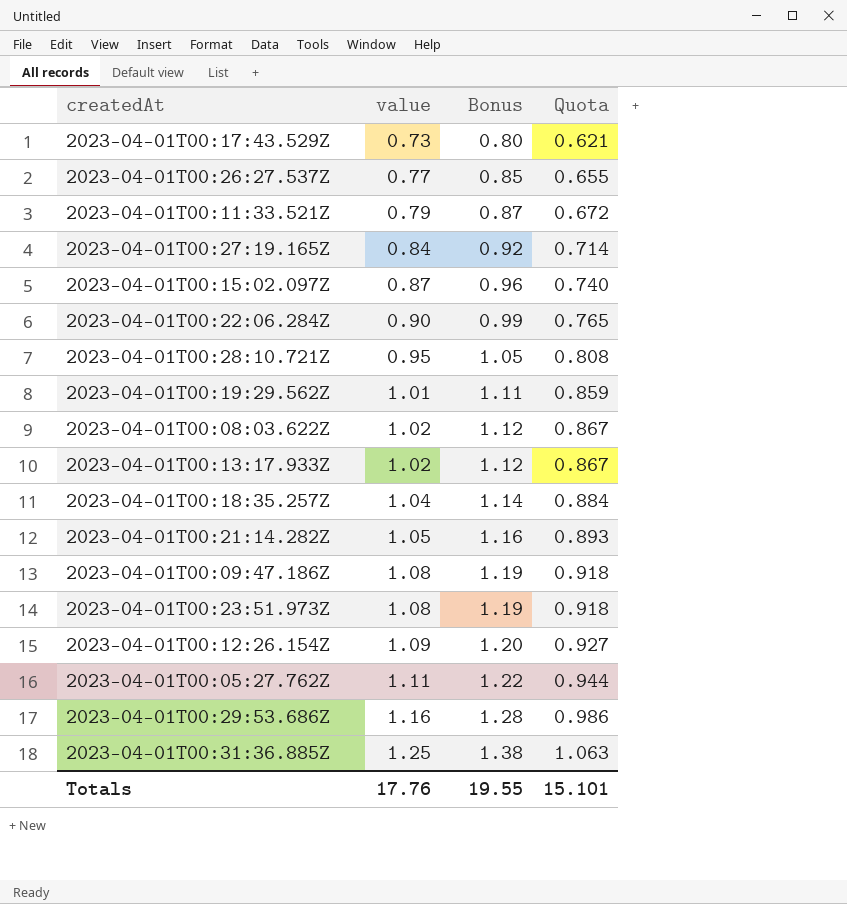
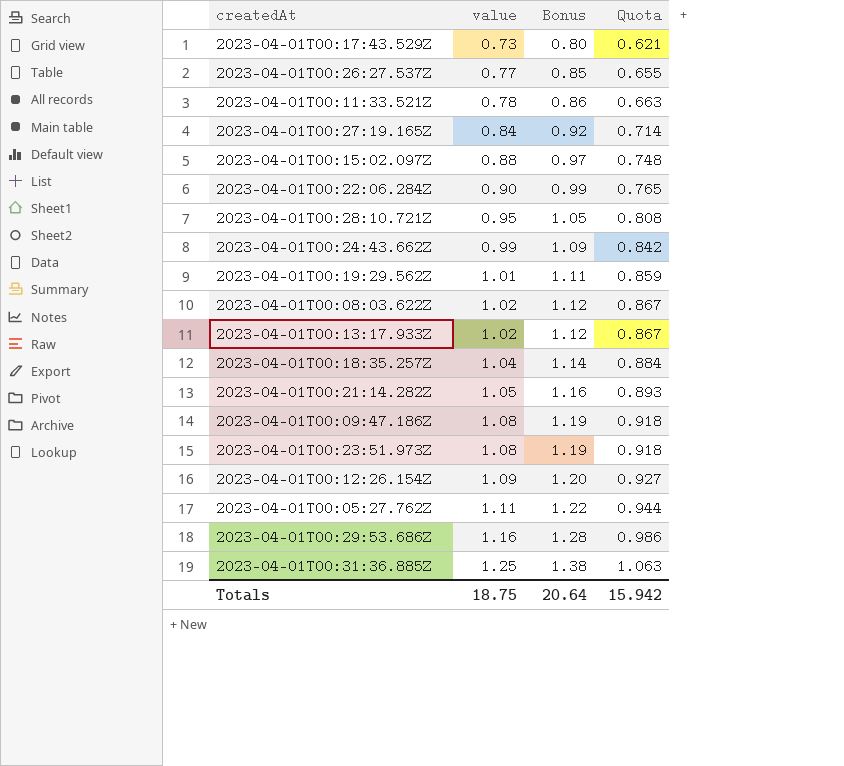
2023-04-01T00:11:33.521Z | value: 0.79 -> 0.78
2023-04-01T00:11:33.521Z | Bonus: 0.87 -> 0.86
2023-04-01T00:11:33.521Z | Quota: 0.672 -> 0.663
2023-04-01T00:15:02.097Z | value: 0.87 -> 0.88
2023-04-01T00:15:02.097Z | Bonus: 0.96 -> 0.97
2023-04-01T00:15:02.097Z | Quota: 0.740 -> 0.748
row 2023-04-01T00:24:43.662Z: none -> 0.99 | 1.09 | 0.842
Totals | value: 17.76 -> 18.75
Totals | Bonus: 19.55 -> 20.64
Totals | Quota: 15.101 -> 15.942

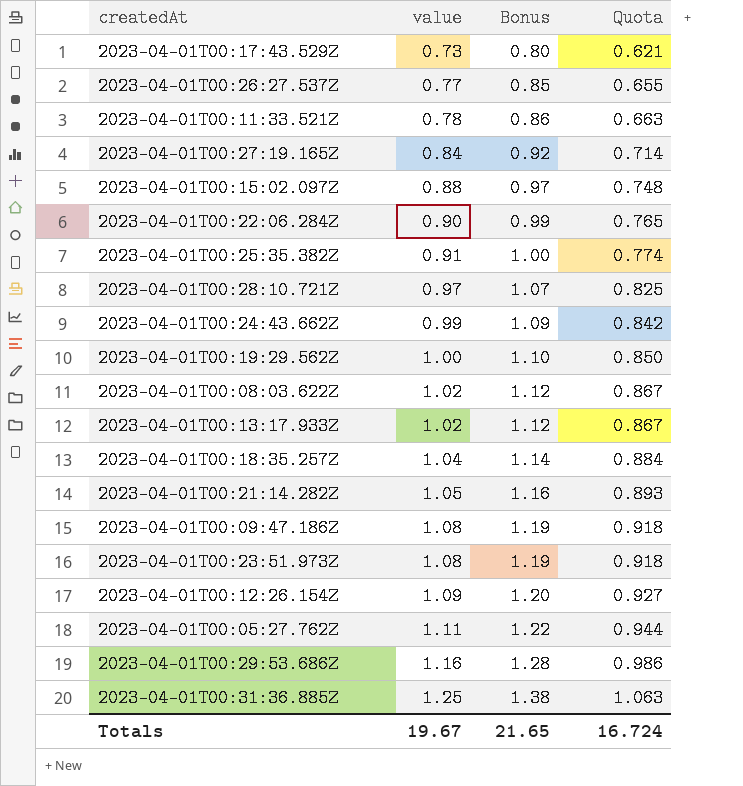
row 2023-04-01T00:25:35.382Z: none -> 0.91 | 1.00 | 0.774
2023-04-01T00:28:10.721Z | value: 0.95 -> 0.97
2023-04-01T00:28:10.721Z | Bonus: 1.05 -> 1.07
2023-04-01T00:28:10.721Z | Quota: 0.808 -> 0.825
2023-04-01T00:19:29.562Z | value: 1.01 -> 1.00
2023-04-01T00:19:29.562Z | Bonus: 1.11 -> 1.10
2023-04-01T00:19:29.562Z | Quota: 0.859 -> 0.850
Totals | value: 18.75 -> 19.67
Totals | Bonus: 20.64 -> 21.65
Totals | Quota: 15.942 -> 16.724

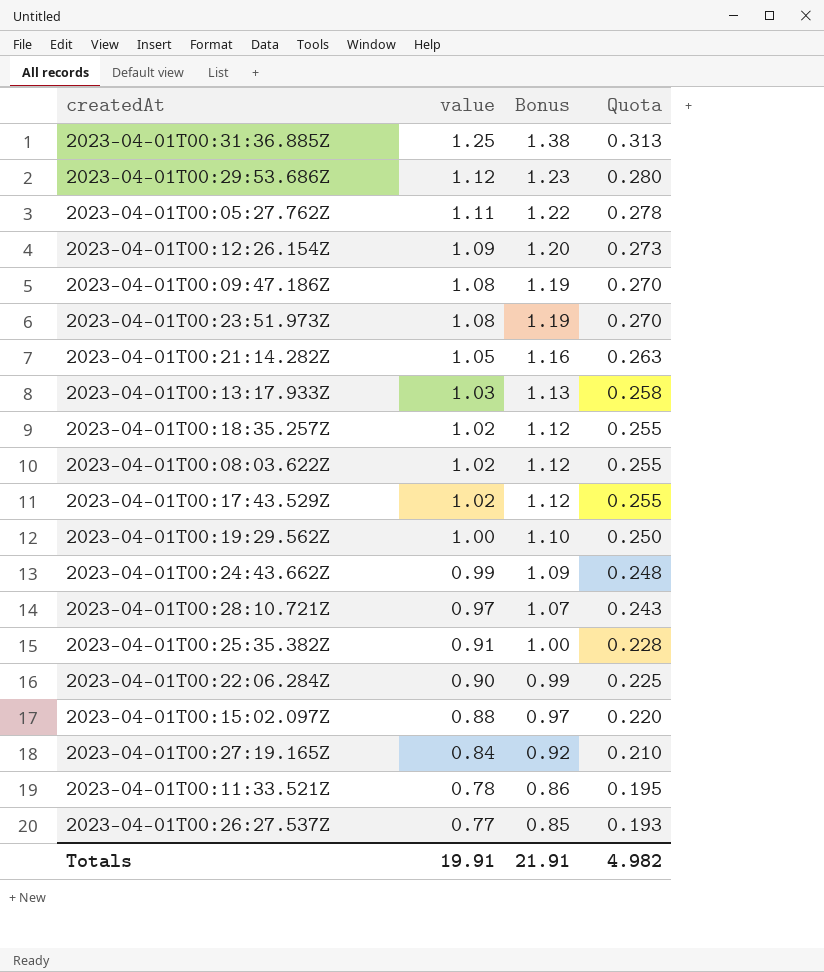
row order: value ascending -> value descending
column Quota | formula: [value] * 0.85 -> [value] * 0.25
2023-04-01T00:29:53.686Z | value: 1.16 -> 1.12
2023-04-01T00:29:53.686Z | Bonus: 1.28 -> 1.23
2023-04-01T00:13:17.933Z | value: 1.02 -> 1.03
2023-04-01T00:13:17.933Z | Bonus: 1.12 -> 1.13
2023-04-01T00:18:35.257Z | value: 1.04 -> 1.02
2023-04-01T00:18:35.257Z | Bonus: 1.14 -> 1.12
2023-04-01T00:17:43.529Z | value: 0.73 -> 1.02
2023-04-01T00:17:43.529Z | Bonus: 0.80 -> 1.12
Totals | value: 19.67 -> 19.91
Totals | Bonus: 21.65 -> 21.91
Totals | Quota: 16.724 -> 4.982

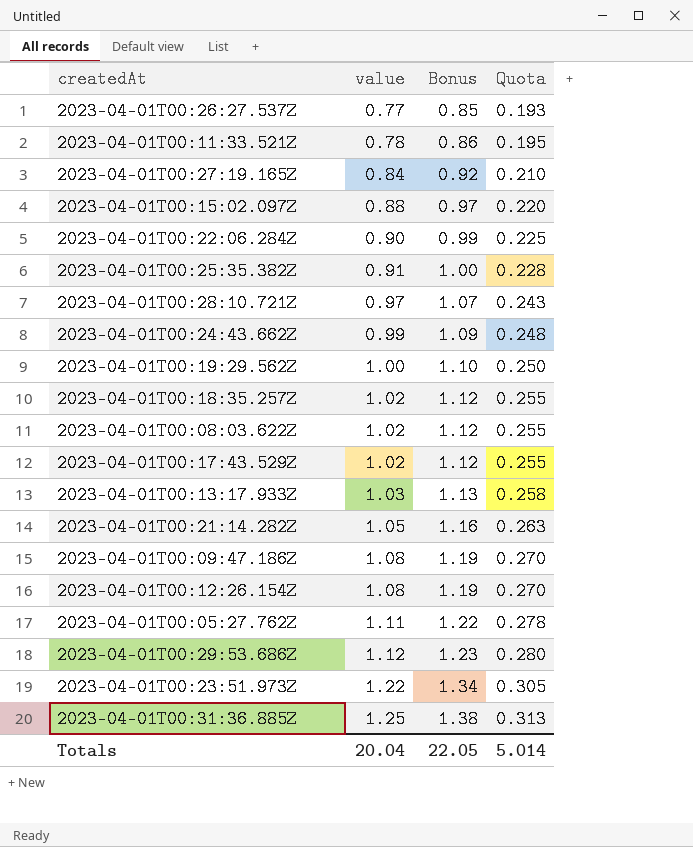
row order: value descending -> value ascending
2023-04-01T00:12:26.154Z | value: 1.09 -> 1.08
2023-04-01T00:12:26.154Z | Bonus: 1.20 -> 1.19
2023-04-01T00:12:26.154Z | Quota: 0.273 -> 0.270
2023-04-01T00:23:51.973Z | value: 1.08 -> 1.22
2023-04-01T00:23:51.973Z | Bonus: 1.19 -> 1.34
2023-04-01T00:23:51.973Z | Quota: 0.270 -> 0.305
Totals | value: 19.91 -> 20.04
Totals | Bonus: 21.91 -> 22.05
Totals | Quota: 4.982 -> 5.014

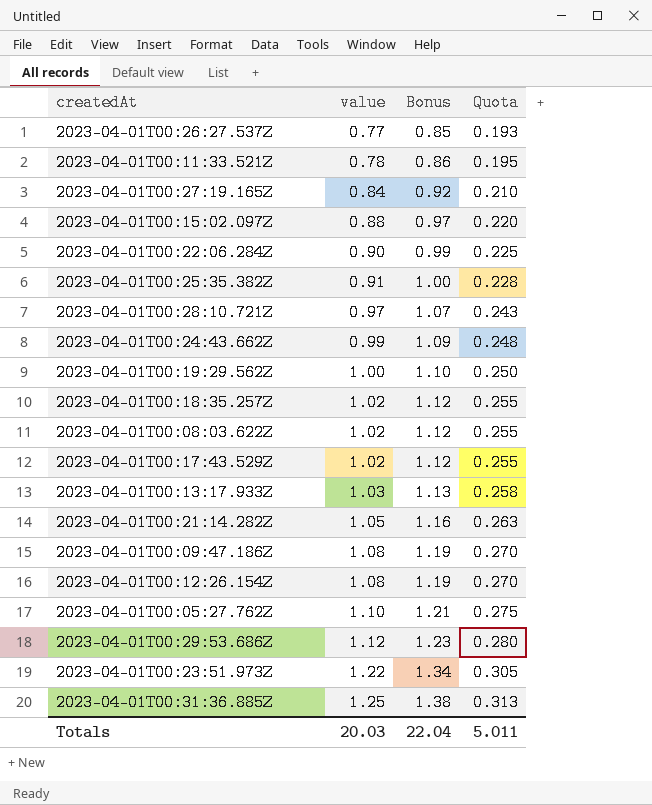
2023-04-01T00:05:27.762Z | value: 1.11 -> 1.10
2023-04-01T00:05:27.762Z | Bonus: 1.22 -> 1.21
2023-04-01T00:05:27.762Z | Quota: 0.278 -> 0.275
Totals | value: 20.04 -> 20.03
Totals | Bonus: 22.05 -> 22.04
Totals | Quota: 5.014 -> 5.011

